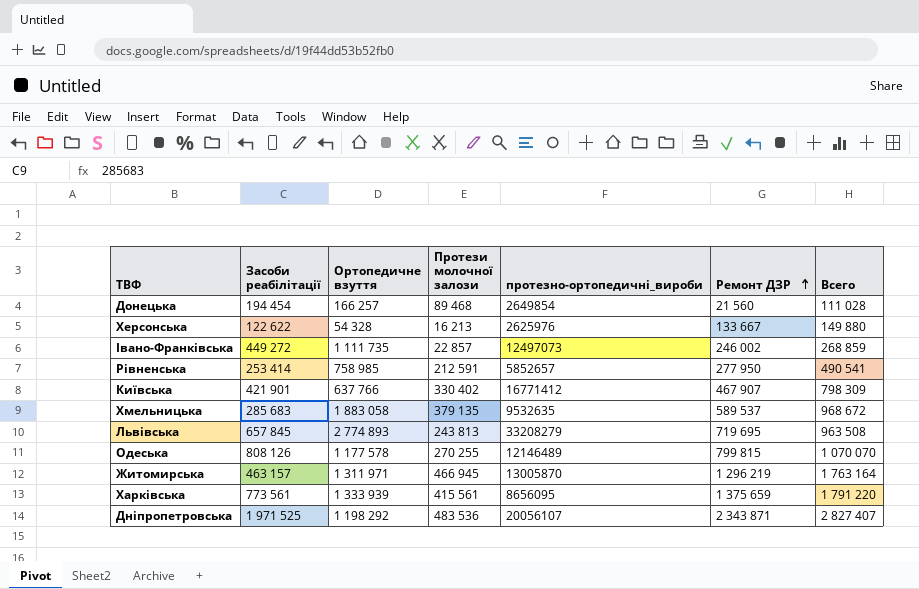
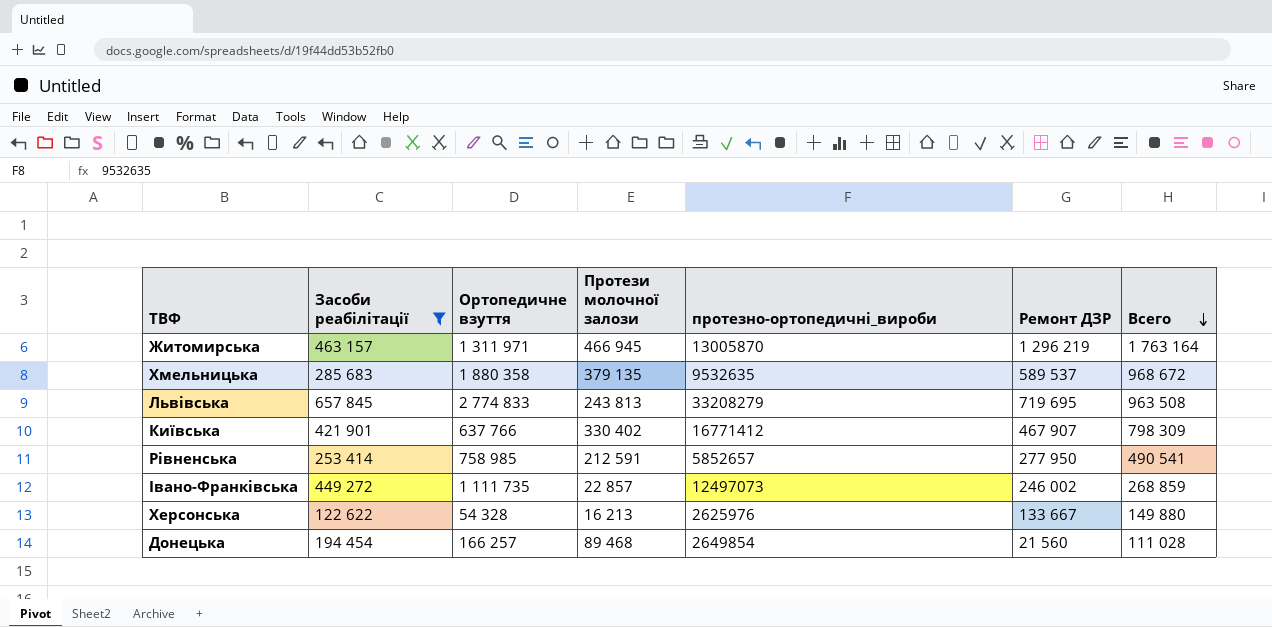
filter: none -> Засоби реабілітації <= 657 845
row order: Ремонт ДЗР ascending -> Всего descending
Хмельницька | Ортопедичне взуття: 1 883 058 -> 1 880 358
Львівська | Ортопедичне взуття: 2 774 893 -> 2 774 833

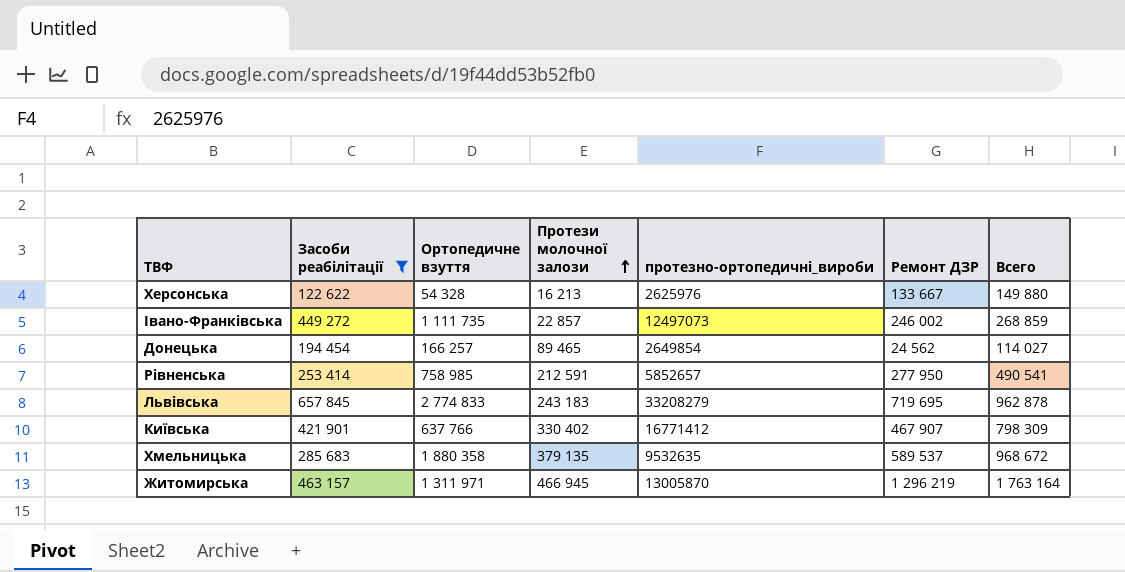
row order: Всего descending -> Протези молочної залози ascending
Донецька | Протези молочної залози: 89 468 -> 89 465
Донецька | Ремонт ДЗР: 21 560 -> 24 562
Донецька | Всего: 111 028 -> 114 027
Львівська | Протези молочної залози: 243 813 -> 243 183
Львівська | Всего: 963 508 -> 962 878

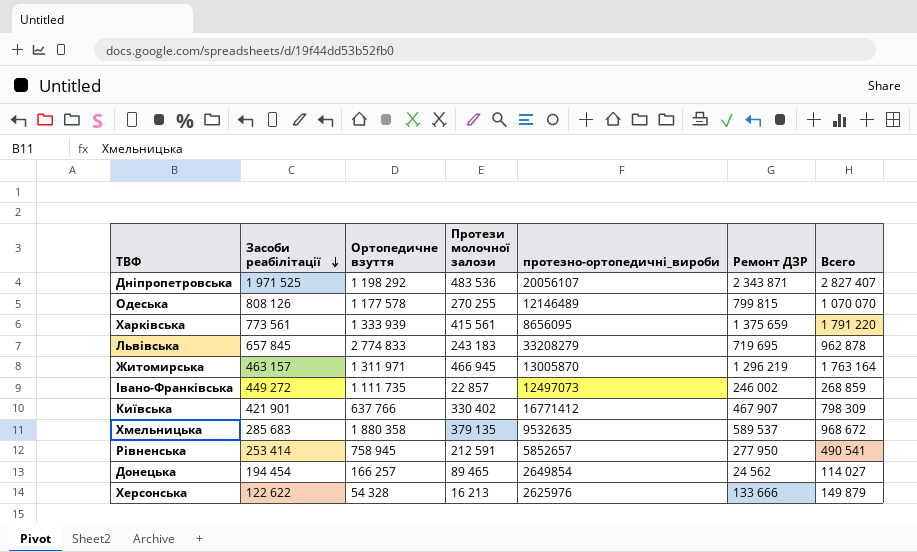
filter: Засоби реабілітації <= 657 845 -> none
row order: Протези молочної залози ascending -> Засоби реабілітації descending
Рівненська | Ортопедичне взуття: 758 985 -> 758 945
Херсонська | Ремонт ДЗР: 133 667 -> 133 666
Херсонська | Всего: 149 880 -> 149 879

